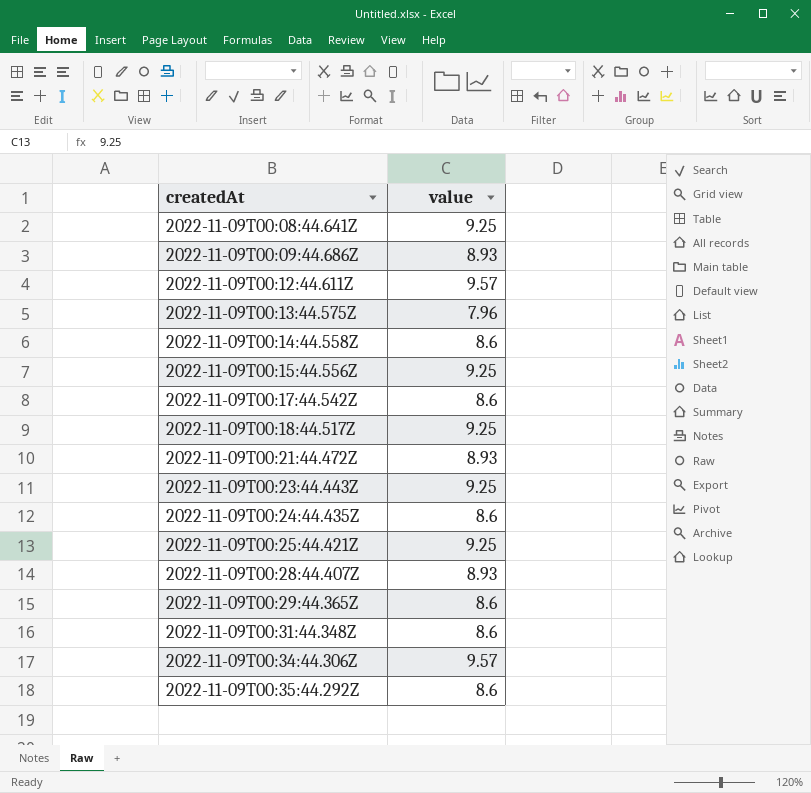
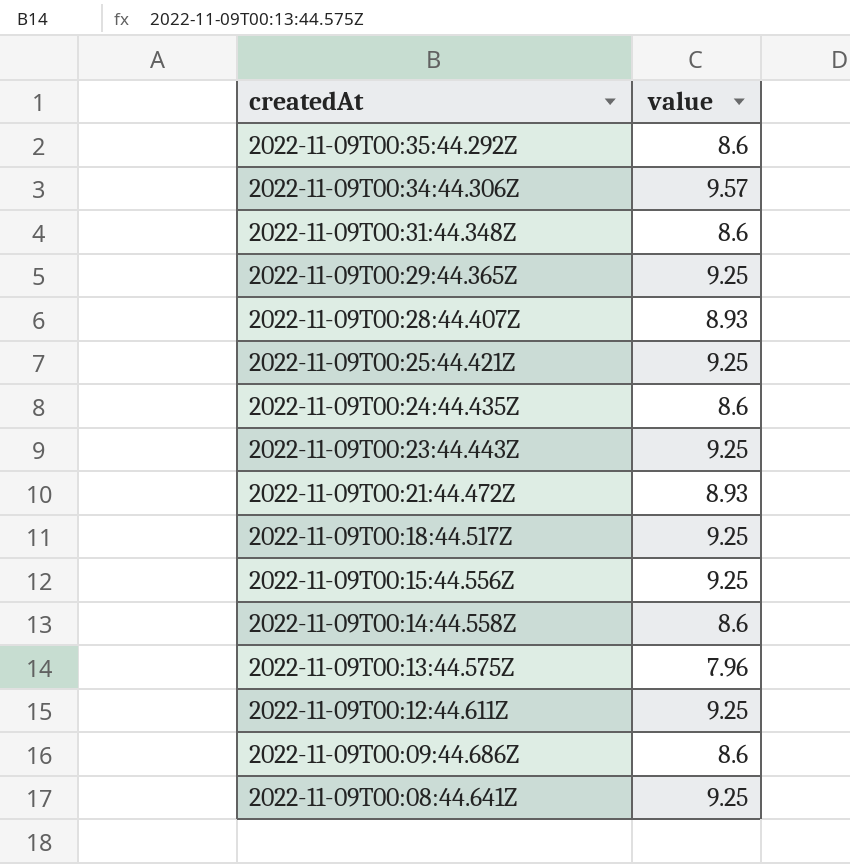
row order: createdAt ascending -> createdAt descending
row 2022-11-09T00:17:44.542Z: 8.6 -> none
2022-11-09T00:29:44.365Z | value: 8.6 -> 9.25
2022-11-09T00:12:44.611Z | value: 9.57 -> 9.25
2022-11-09T00:09:44.686Z | value: 8.93 -> 8.6

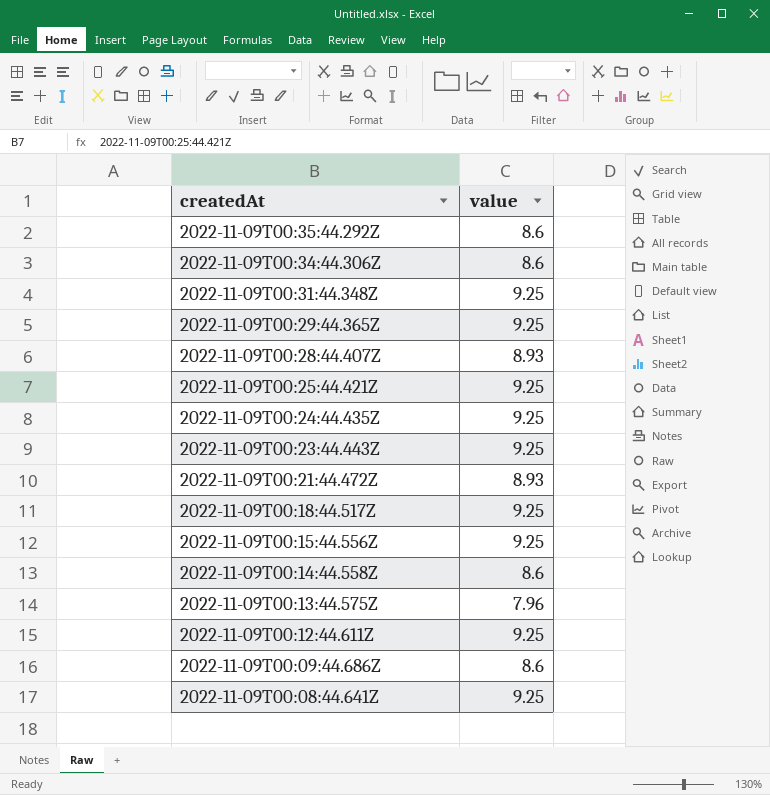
2022-11-09T00:34:44.306Z | value: 9.57 -> 8.6
2022-11-09T00:31:44.348Z | value: 8.6 -> 9.25
2022-11-09T00:24:44.435Z | value: 8.6 -> 9.25

